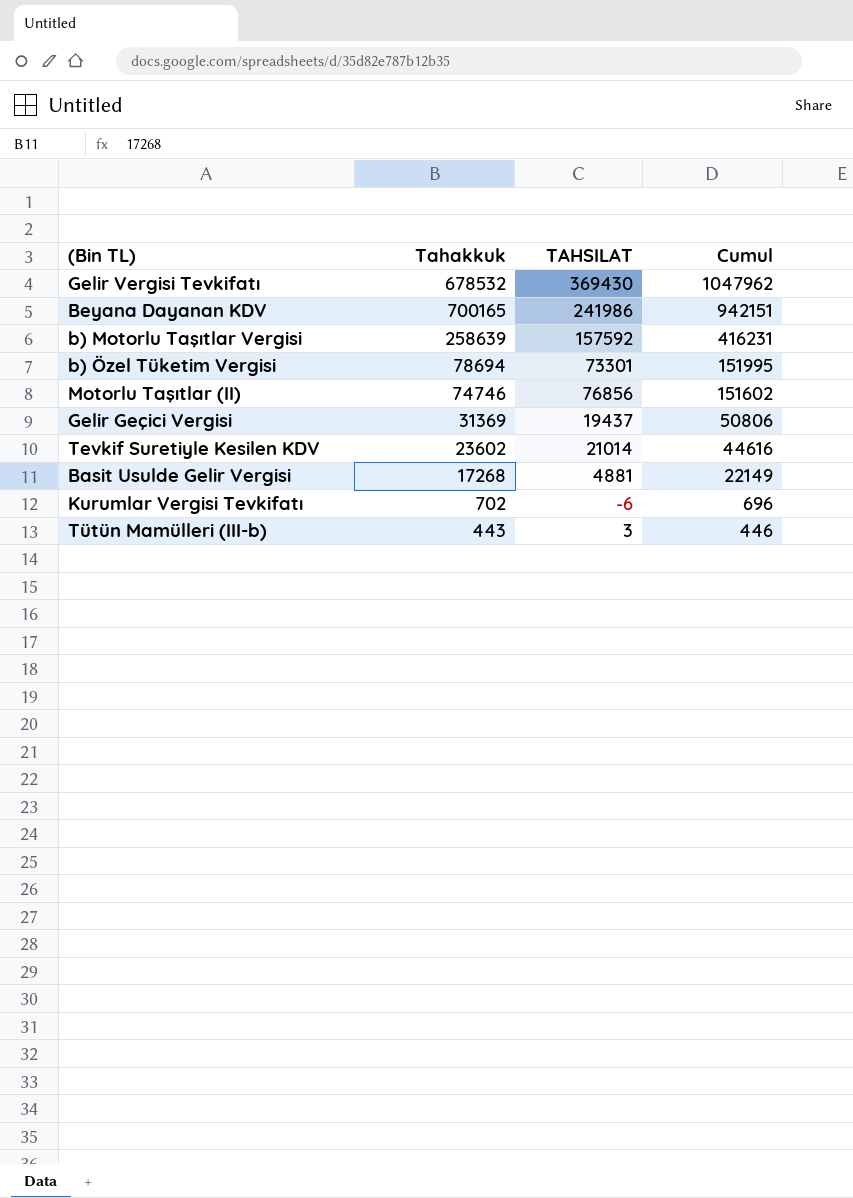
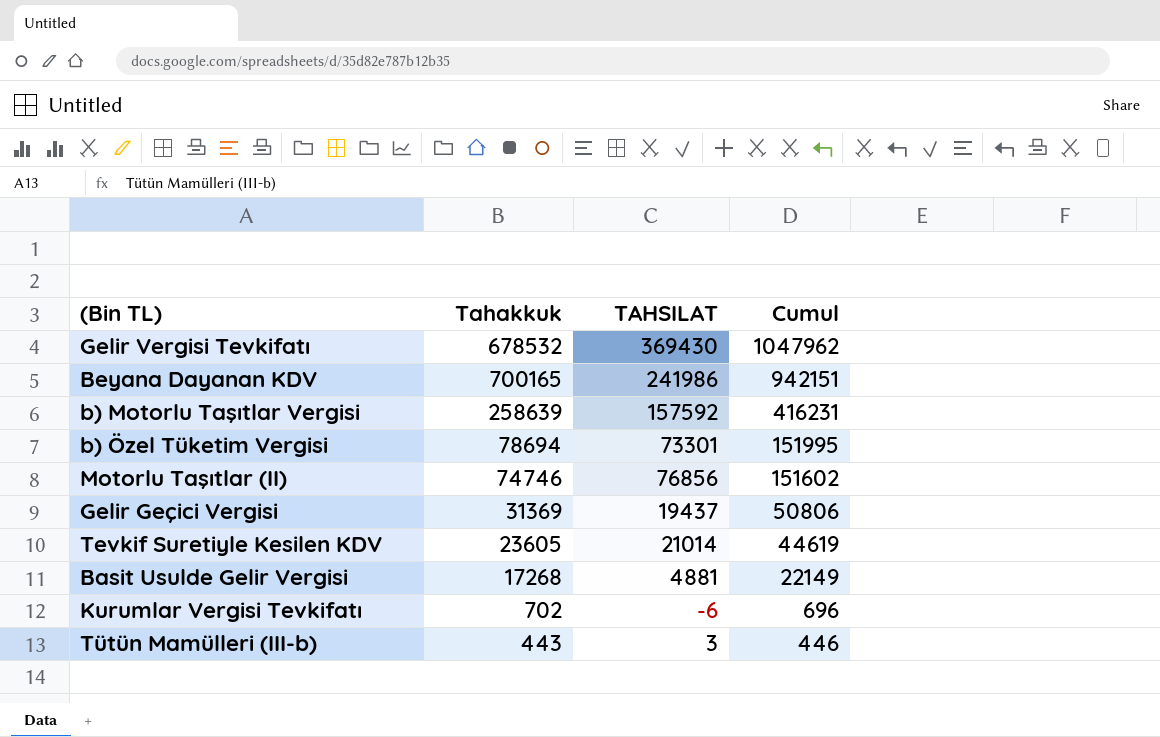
Tevkif Suretiyle Kesilen KDV | Tahakkuk: 23602 -> 23605
Tevkif Suretiyle Kesilen KDV | Cumul: 44616 -> 44619

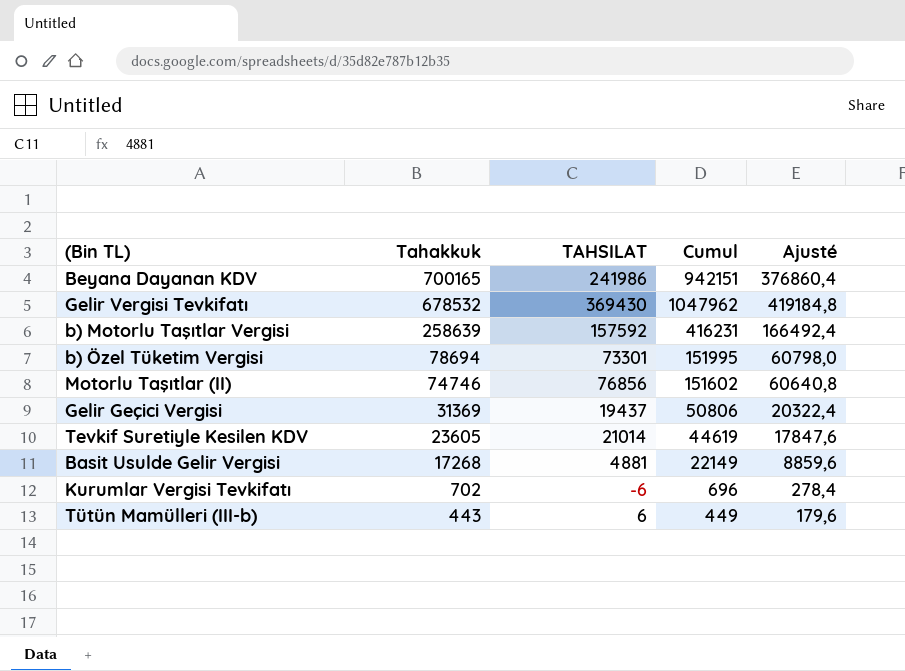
row order: Cumul descending -> Tahakkuk descending
column Ajusté | formula: none -> [Cumul] * 0,4
Tütün Mamülleri (III-b) | TAHSILAT: 3 -> 6
Tütün Mamülleri (III-b) | Cumul: 446 -> 449

